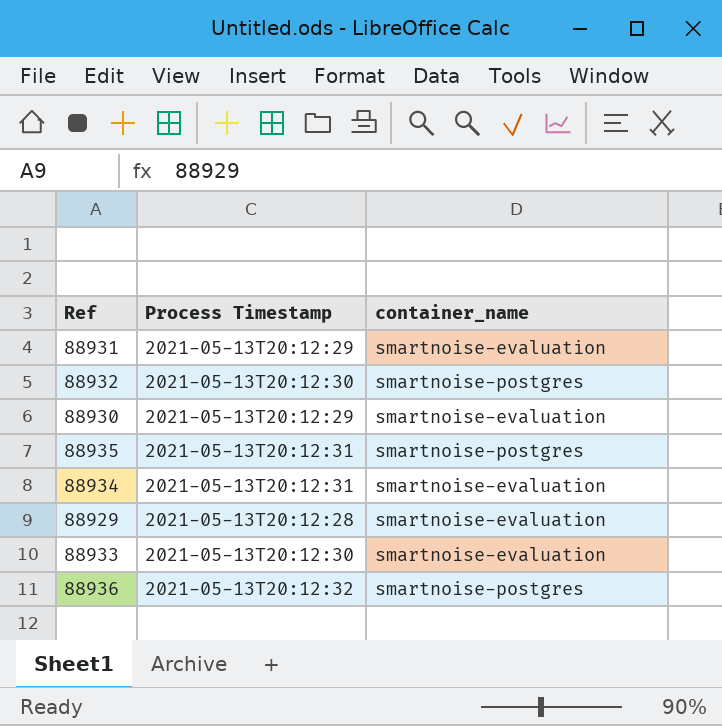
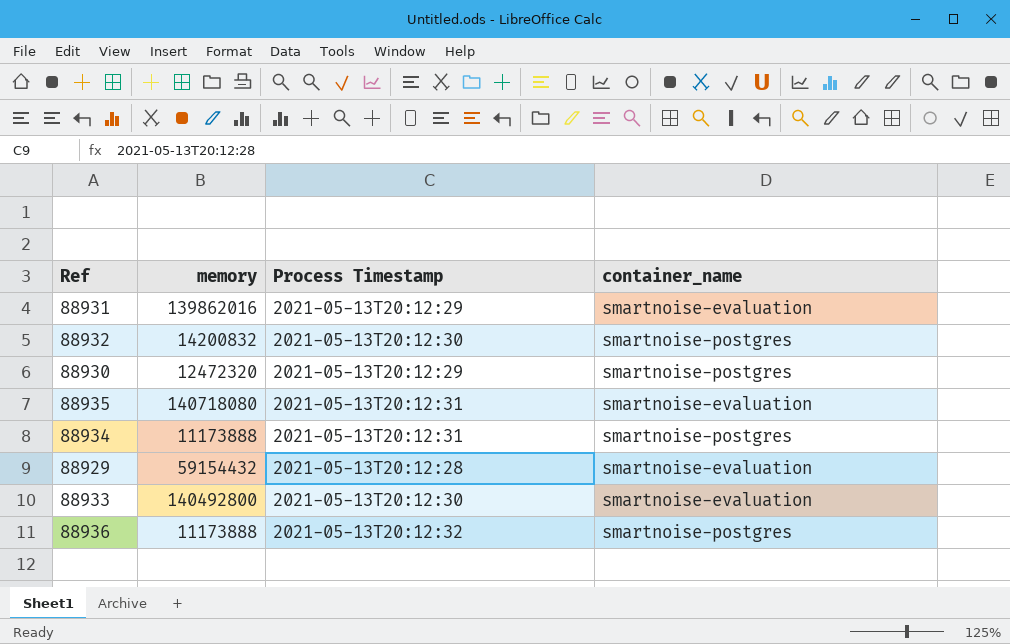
column memory | position: none -> 2
88930 | container_name: smartnoise-evaluation -> smartnoise-postgres
88935 | container_name: smartnoise-postgres -> smartnoise-evaluation
88934 | container_name: smartnoise-evaluation -> smartnoise-postgres

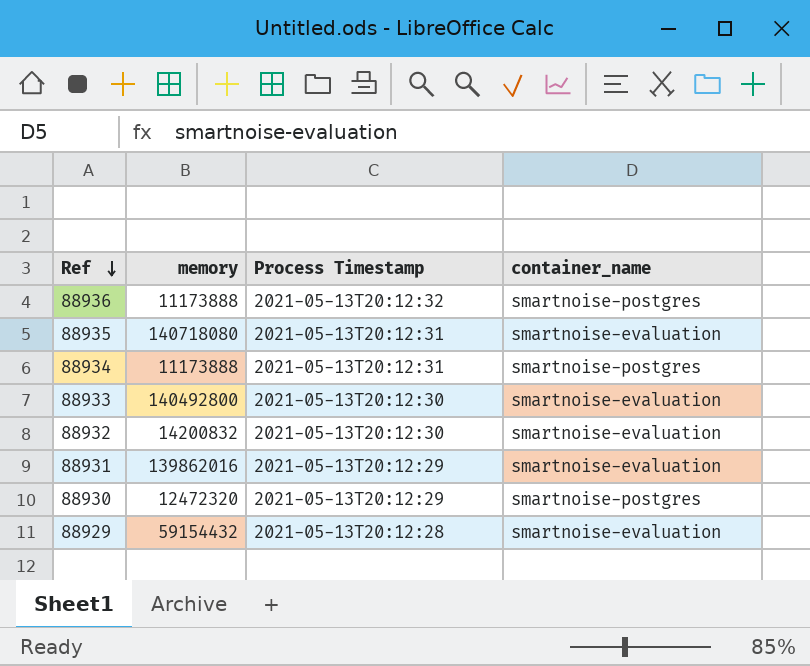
row order: none -> Ref descending
88932 | container_name: smartnoise-postgres -> smartnoise-evaluation

